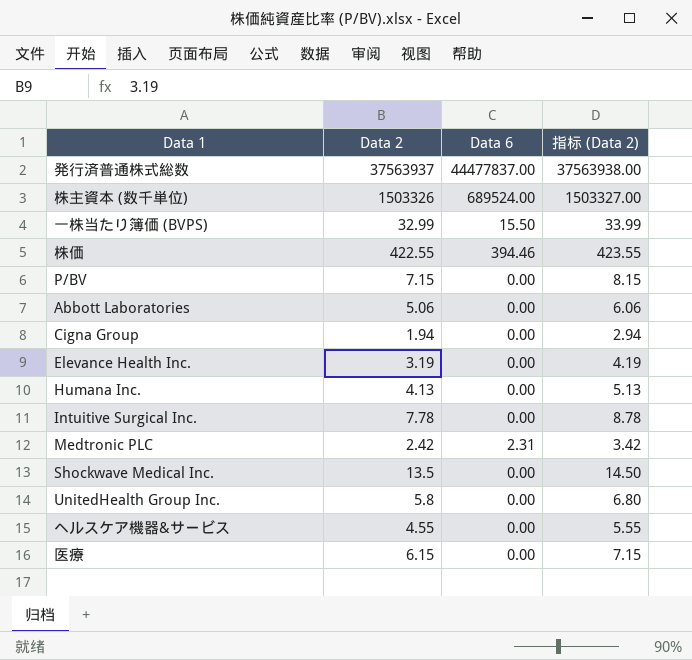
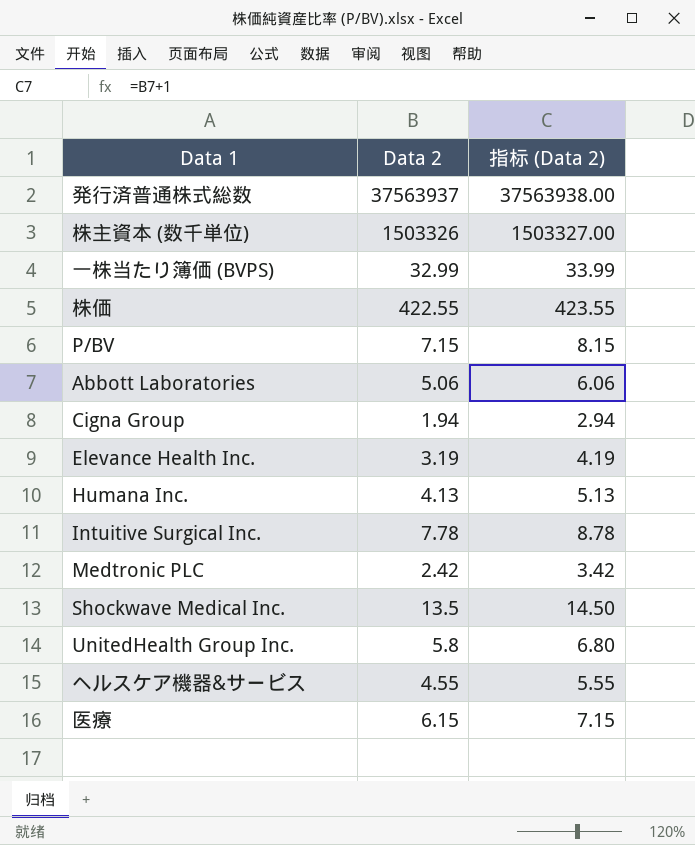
column Data 6 | position: 3 -> none

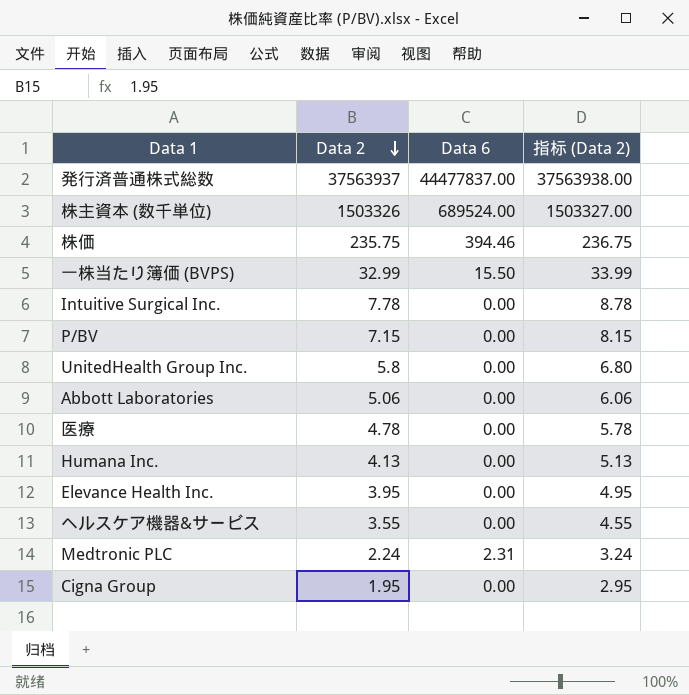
row order: none -> Data 2 descending
column Data 6 | position: none -> 3
row Shockwave Medical Inc.: 13.5 | 14.50 -> none
株価 | Data 2: 422.55 -> 235.75
株価 | 指标 (Data 2): 423.55 -> 236.75
医療 | Data 2: 6.15 -> 4.78
医療 | 指标 (Data 2): 7.15 -> 5.78
Elevance Health Inc. | Data 2: 3.19 -> 3.95
Elevance Health Inc. | 指标 (Data 2): 4.19 -> 4.95
ヘルスケア機器&サービス | Data 2: 4.55 -> 3.55
ヘルスケア機器&サービス | 指标 (Data 2): 5.55 -> 4.55
Medtronic PLC | Data 2: 2.42 -> 2.24
Medtronic PLC | 指标 (Data 2): 3.42 -> 3.24
Cigna Group | Data 2: 1.94 -> 1.95
Cigna Group | 指标 (Data 2): 2.94 -> 2.95

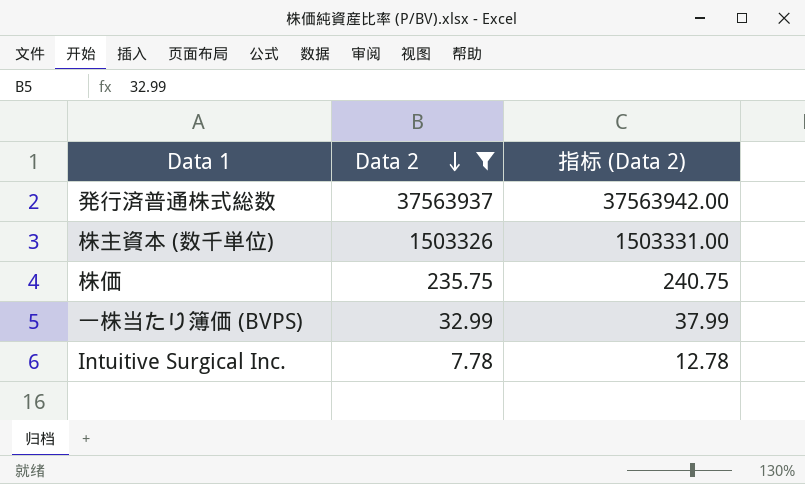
filter: none -> Data 2 >= 7.78
column Data 6 | position: 3 -> none
column 指标 (Data 2) | formula: [Data 2] + 1 -> [Data 2] + 5

